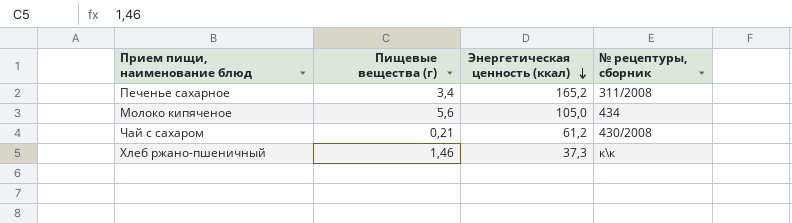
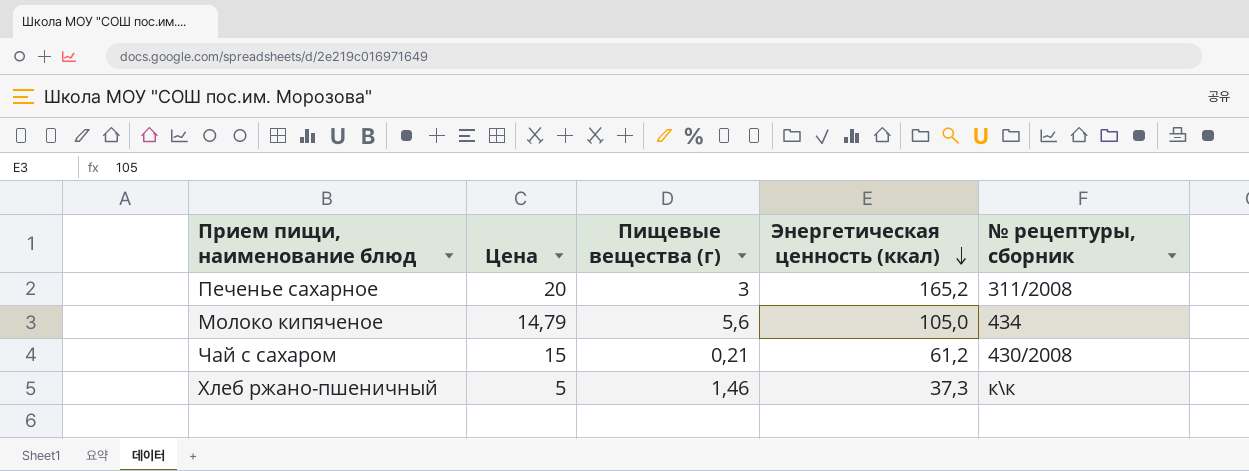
column Цена | position: none -> 2
Печенье сахарное | Пищевые вещества (г): 3,4 -> 3

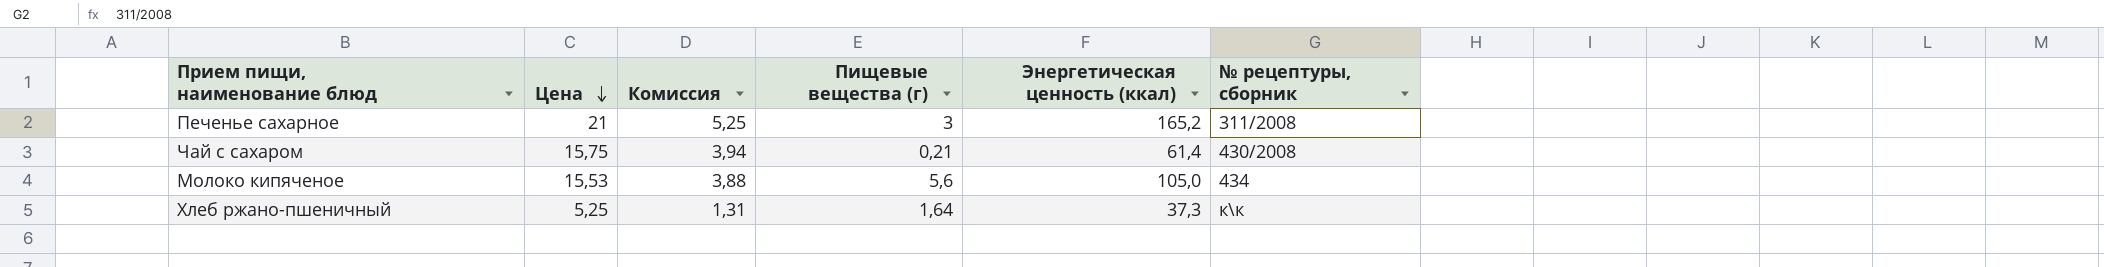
row order: Энергетическая ценность (ккал) descending -> Цена descending
column Комиссия | formula: none -> [Цена] * 0,25
Печенье сахарное | Цена: 20 -> 21
Чай с сахаром | Цена: 15 -> 15,75
Чай с сахаром | Энергетическая ценность (ккал): 61,2 -> 61,4
Молоко кипяченое | Цена: 14,79 -> 15,53
Хлеб ржано-пшеничный | Цена: 5 -> 5,25
Хлеб ржано-пшеничный | Пищевые вещества (г): 1,46 -> 1,64

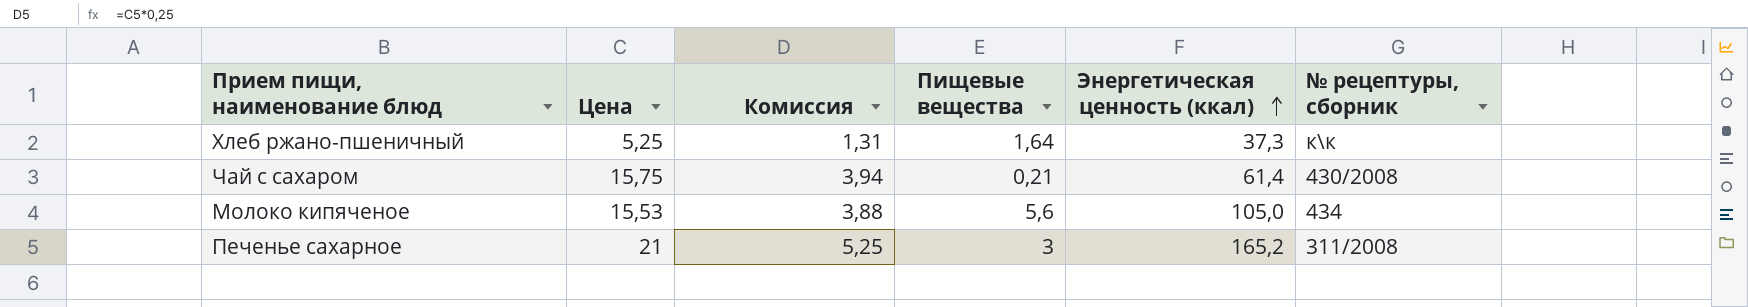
row order: Цена descending -> Энергетическая ценность (ккал) ascending
column name: Пищевые вещества (г) -> Пищевые вещества

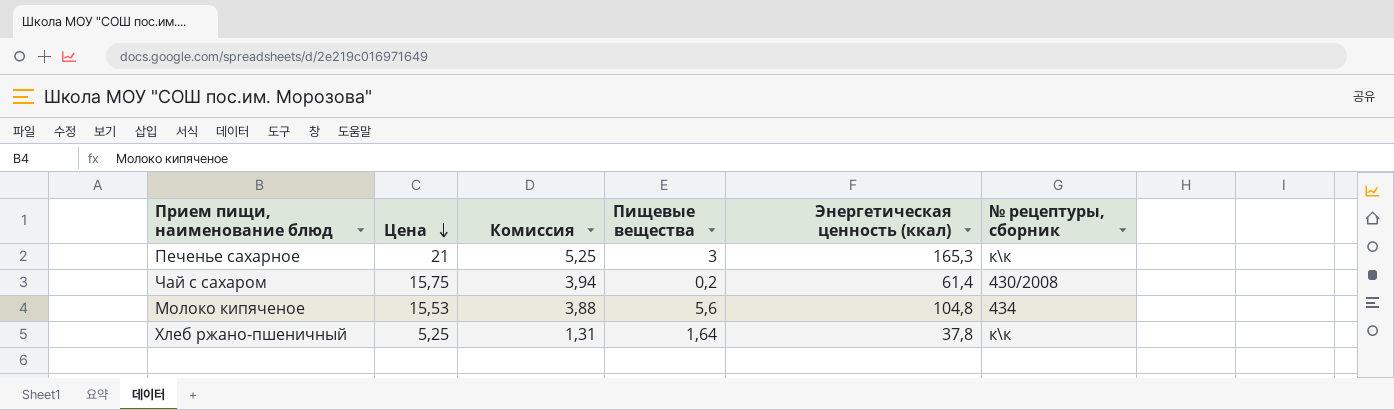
row order: Энергетическая ценность (ккал) ascending -> Цена descending
Печенье сахарное | Энергетическая ценность (ккал): 165,2 -> 165,3
Печенье сахарное | № рецептуры, сборник: 311/2008 -> к\к
Чай с сахаром | Пищевые вещества: 0,21 -> 0,2
Молоко кипяченое | Энергетическая ценность (ккал): 105,0 -> 104,8
Хлеб ржано-пшеничный | Энергетическая ценность (ккал): 37,3 -> 37,8

